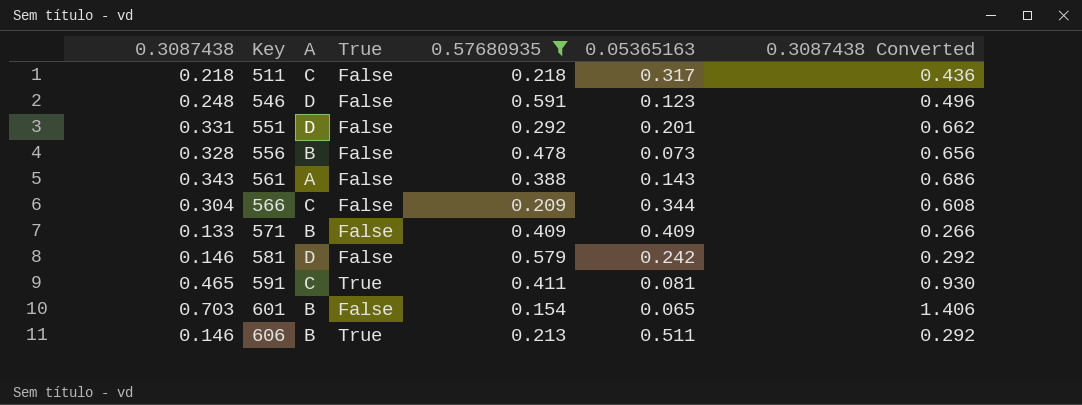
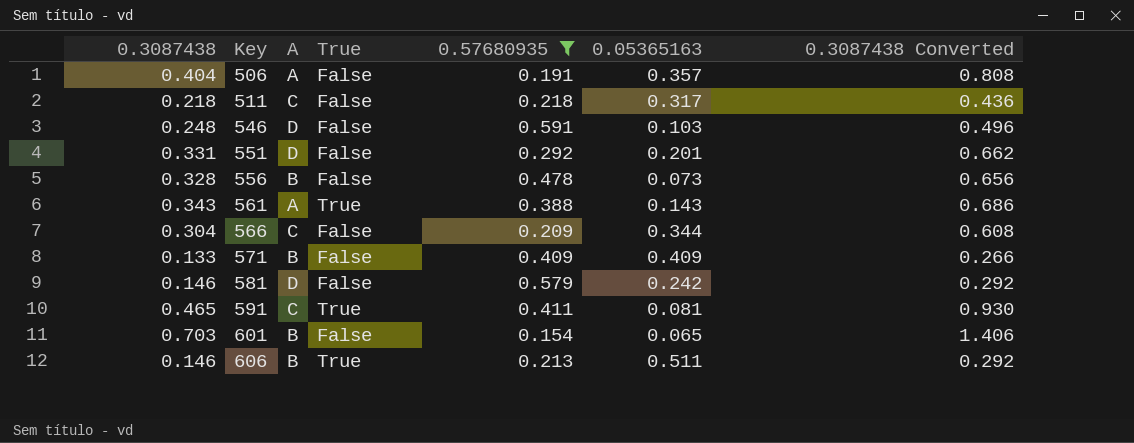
row 506: none -> 0.404 | A | False | 0.191 | 0.357 | 0.808
546 | 0.05365163: 0.123 -> 0.103
561 | True: False -> True

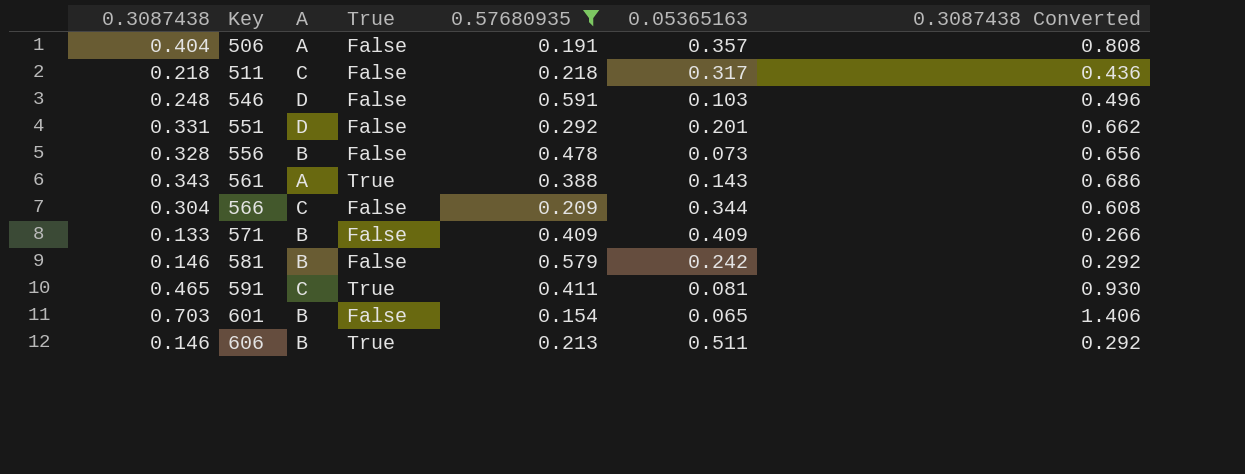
581 | A: D -> B

